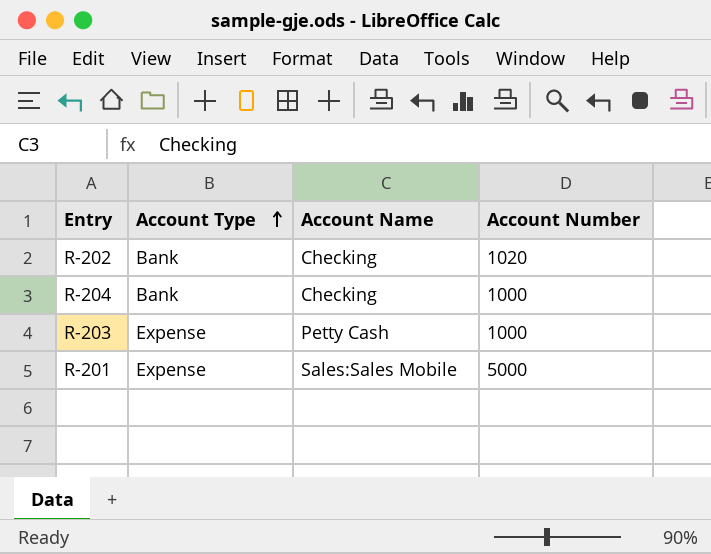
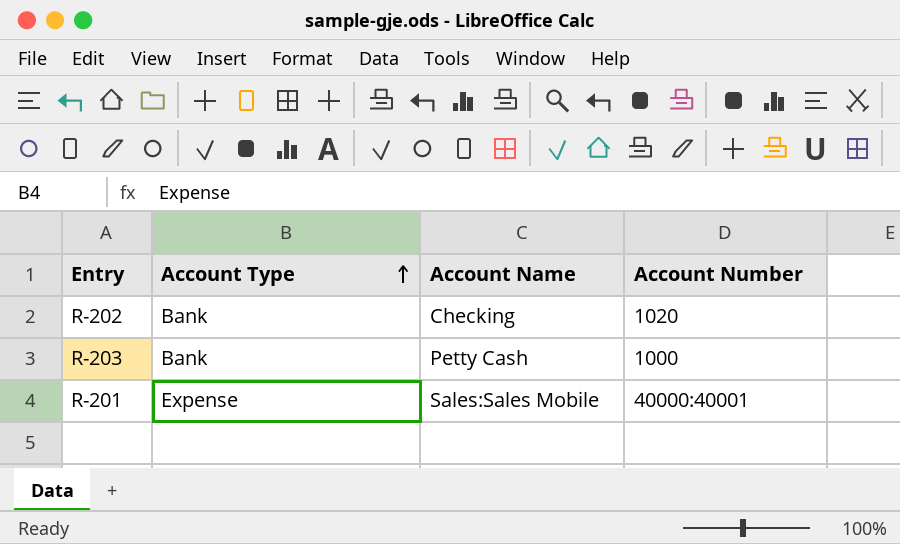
row R-204: Bank | Checking | 1000 -> none
R-203 | Account Type: Expense -> Bank
R-201 | Account Number: 5000 -> 40000:40001

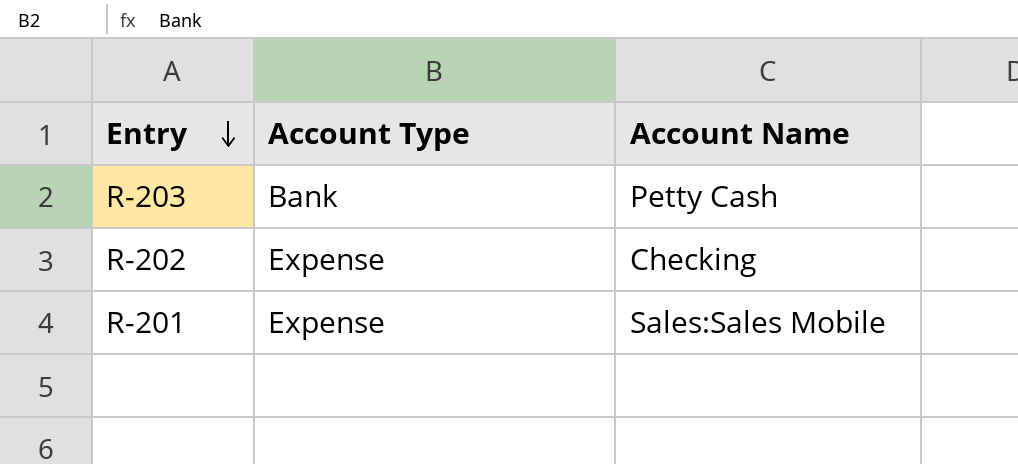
row order: Account Type ascending -> Entry descending
column Account Number | position: 4 -> none
R-202 | Account Type: Bank -> Expense

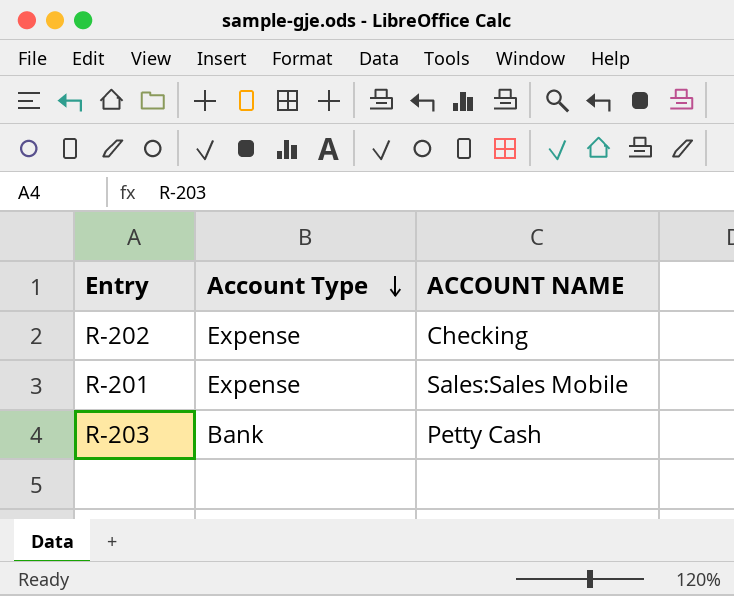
row order: Entry descending -> Account Type descending
column name: Account Name -> ACCOUNT NAME

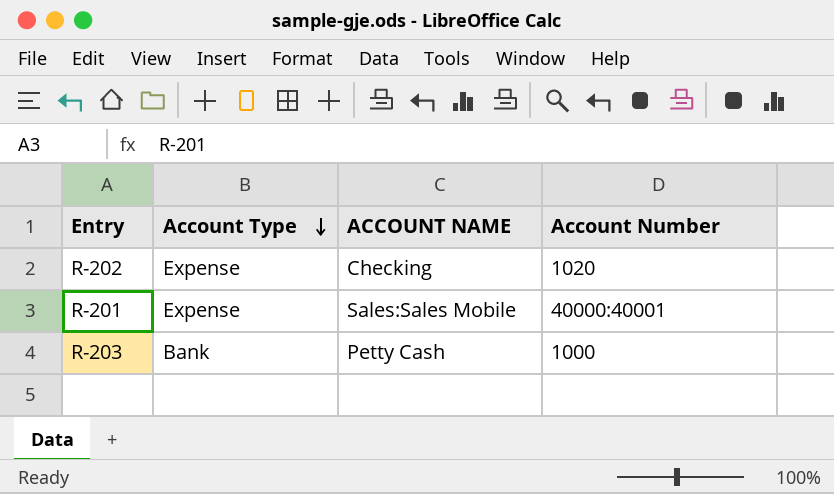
column Account Number | position: none -> 4

